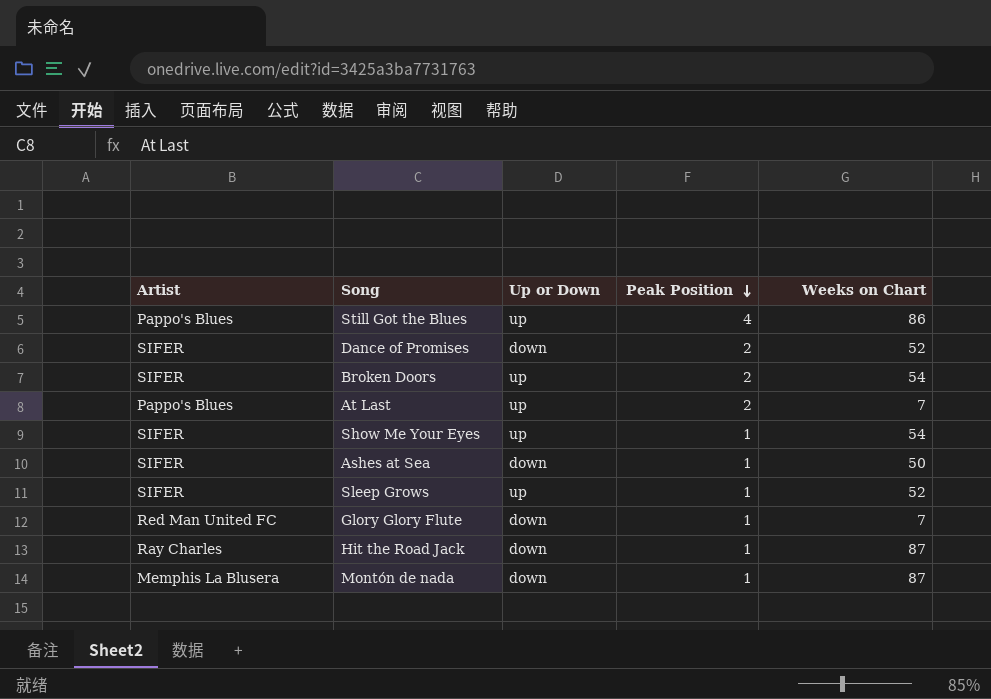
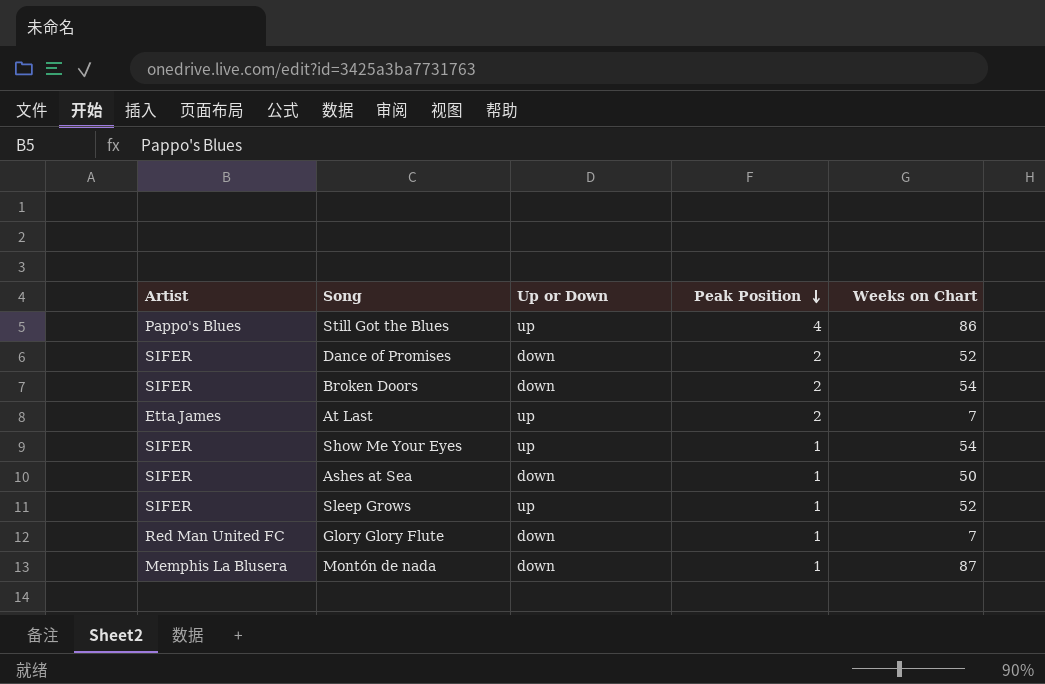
row Hit the Road Jack: Ray Charles | down | 1 | 87 -> none
Broken Doors | Up or Down: up -> down
At Last | Artist: Pappo's Blues -> Etta James

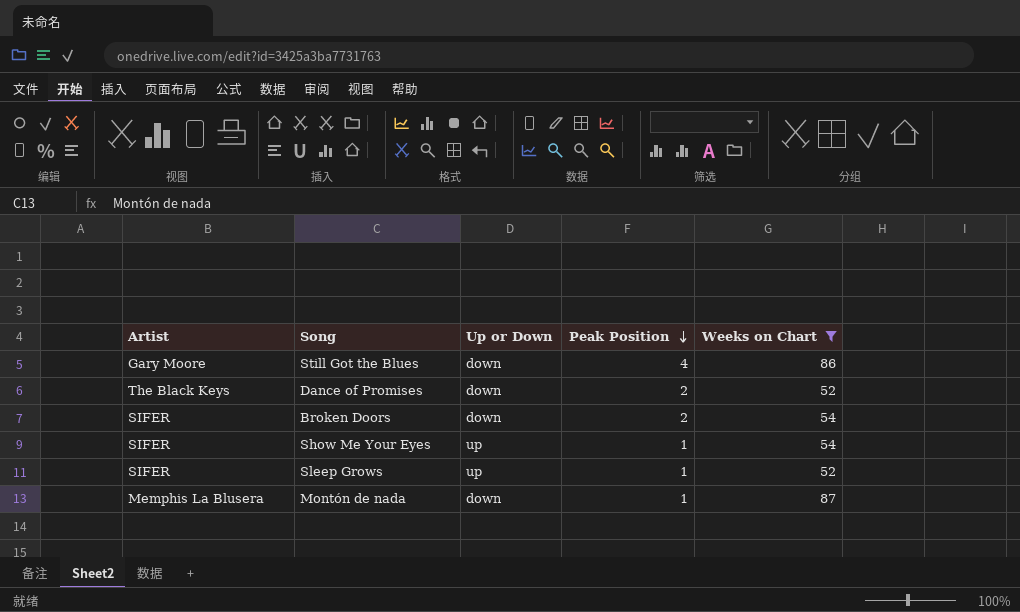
filter: none -> Weeks on Chart >= 52
Still Got the Blues | Artist: Pappo's Blues -> Gary Moore
Still Got the Blues | Up or Down: up -> down
Dance of Promises | Artist: SIFER -> The Black Keys

